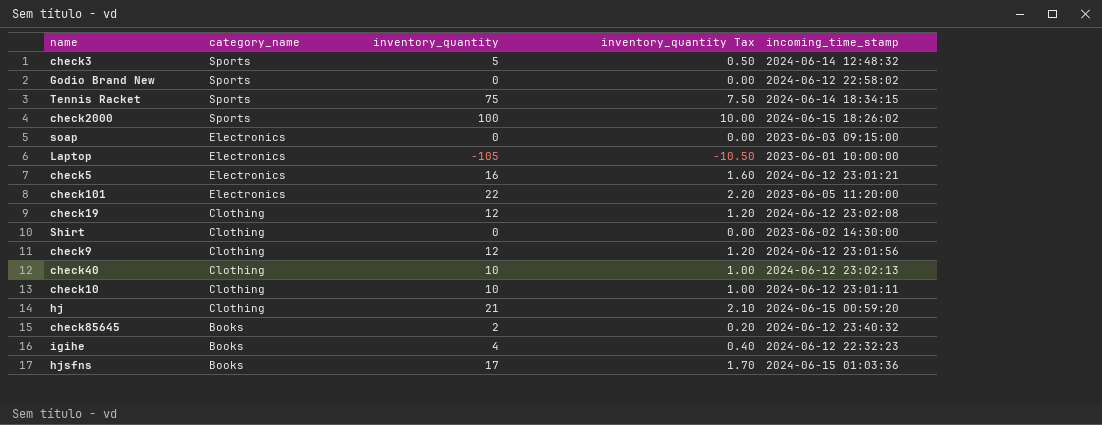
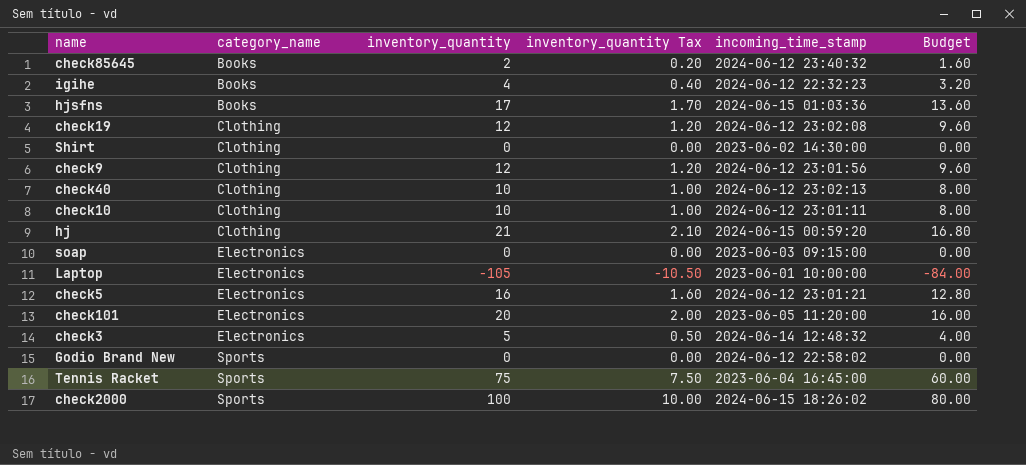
row order: category_name descending -> category_name ascending
column Budget | formula: none -> [inventory_quantity] * 0.8
check101 | inventory_quantity: 22 -> 20
check101 | inventory_quantity Tax: 2.20 -> 2.00
check3 | category_name: Sports -> Electronics
Tennis Racket | incoming_time_stamp: 2024-06-14 18:34:15 -> 2023-06-04 16:45:00

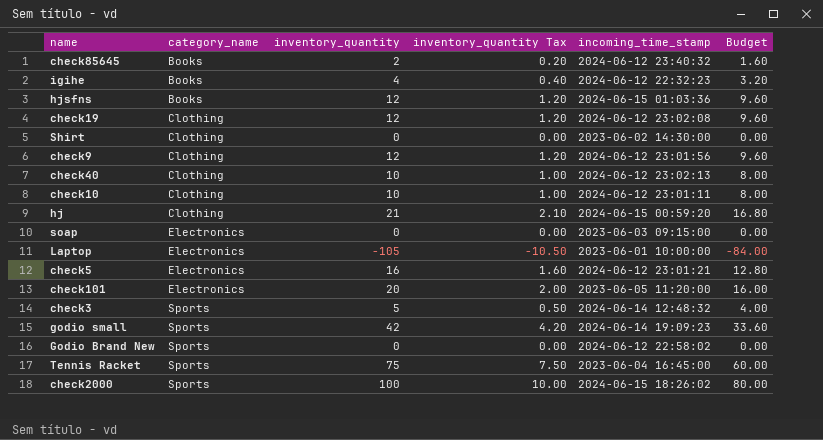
hjsfns | inventory_quantity: 17 -> 12
hjsfns | inventory_quantity Tax: 1.70 -> 1.20
hjsfns | Budget: 13.60 -> 9.60
check3 | category_name: Electronics -> Sports
row godio small: none -> Sports | 42 | 4.20 | 2024-06-14 19:09:23 | 33.60

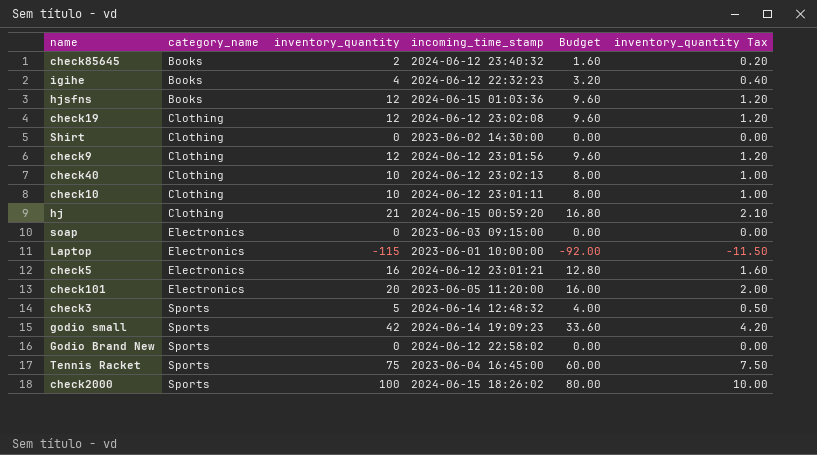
column inventory_quantity Tax | position: 4 -> 6
Laptop | inventory_quantity: -105 -> -115
Laptop | Budget: -84.00 -> -92.00
Laptop | inventory_quantity Tax: -10.50 -> -11.50

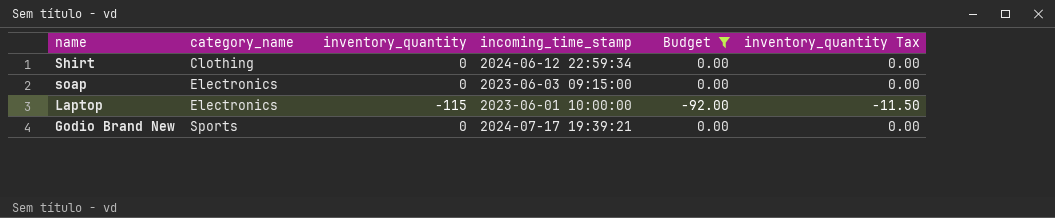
filter: none -> Budget <= 0.00
Shirt | incoming_time_stamp: 2023-06-02 14:30:00 -> 2024-06-12 22:59:34
Godio Brand New | incoming_time_stamp: 2024-06-12 22:58:02 -> 2024-07-17 19:39:21

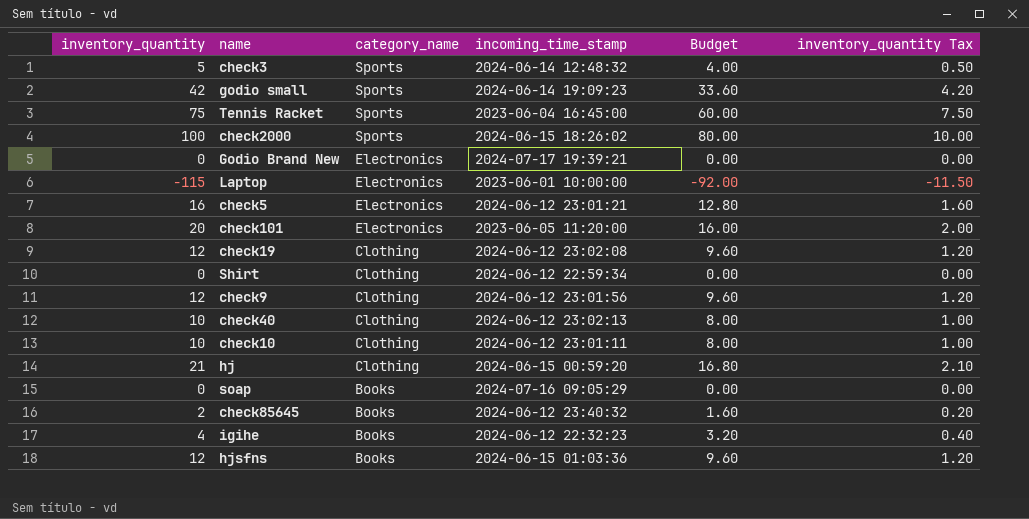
filter: Budget <= 0.00 -> none
row order: category_name ascending -> category_name descending
column inventory_quantity | position: 3 -> 1
Godio Brand New | category_name: Sports -> Electronics
soap | category_name: Electronics -> Books
soap | incoming_time_stamp: 2023-06-03 09:15:00 -> 2024-07-16 09:05:29

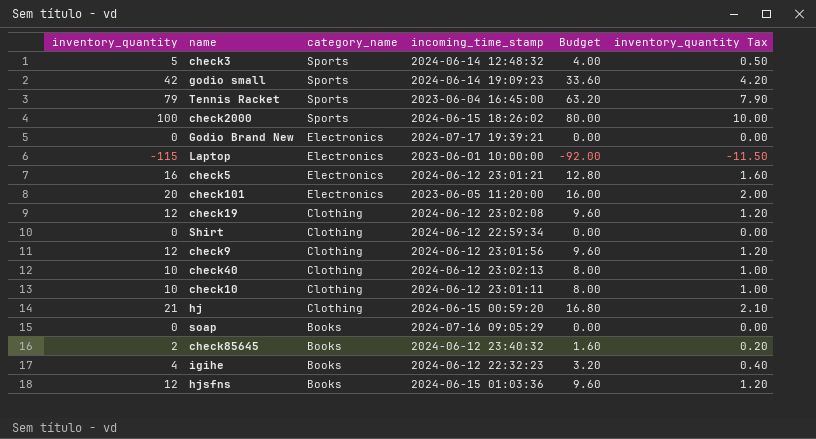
Tennis Racket | inventory_quantity: 75 -> 79
Tennis Racket | Budget: 60.00 -> 63.20
Tennis Racket | inventory_quantity Tax: 7.50 -> 7.90

